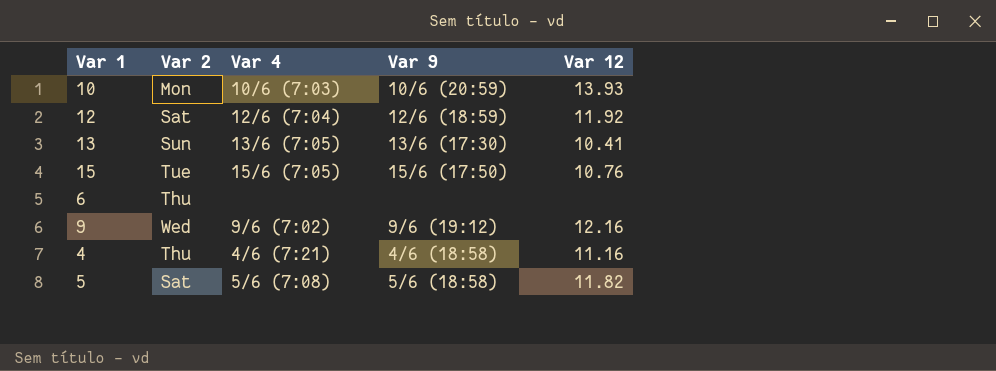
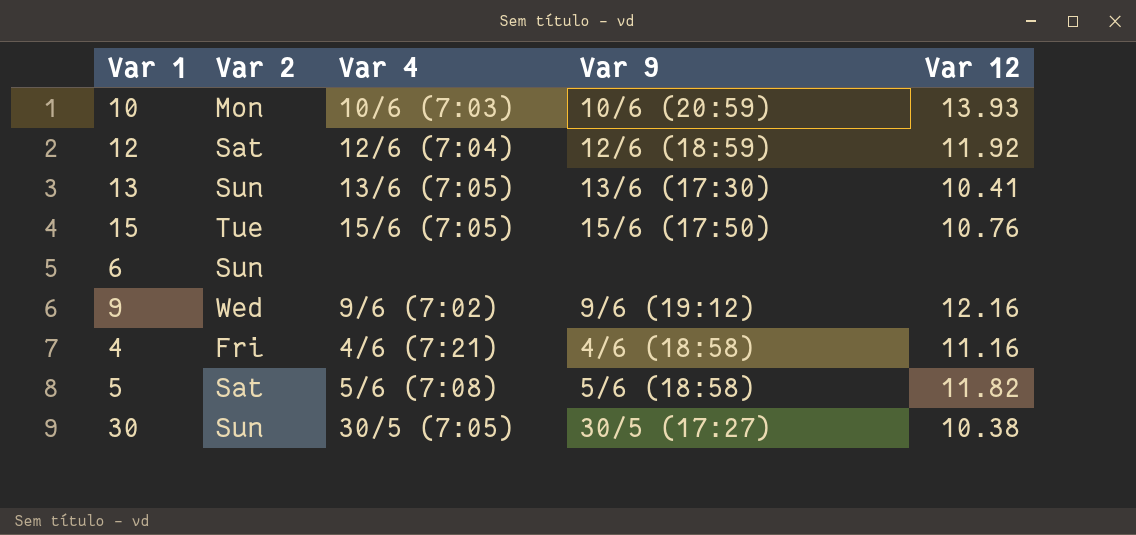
6 | Var 2: Thu -> Sun
4 | Var 2: Thu -> Fri
row 30: none -> Sun | 30/5 (7:05) | 30/5 (17:27) | 10.38

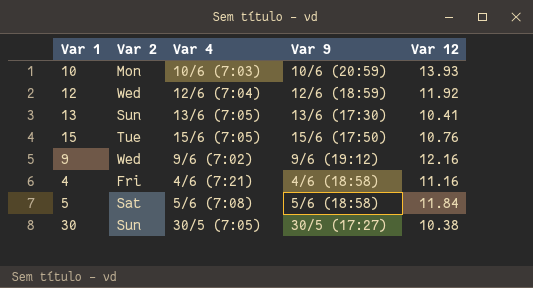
row 6: Sun | none | none | none -> none
12 | Var 2: Sat -> Wed
5 | Var 12: 11.82 -> 11.84

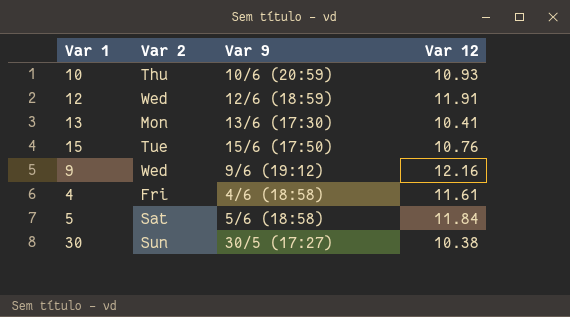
column Var 4 | position: 3 -> none
10 | Var 2: Mon -> Thu
10 | Var 12: 13.93 -> 10.93
12 | Var 12: 11.92 -> 11.91
13 | Var 2: Sun -> Mon
4 | Var 12: 11.16 -> 11.61

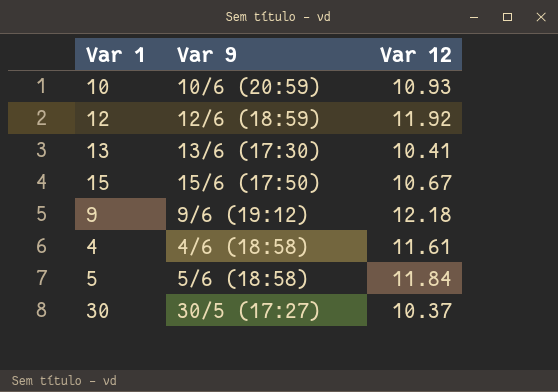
column Var 2 | position: 2 -> none
12 | Var 12: 11.91 -> 11.92
15 | Var 12: 10.76 -> 10.67
9 | Var 12: 12.16 -> 12.18
30 | Var 12: 10.38 -> 10.37

